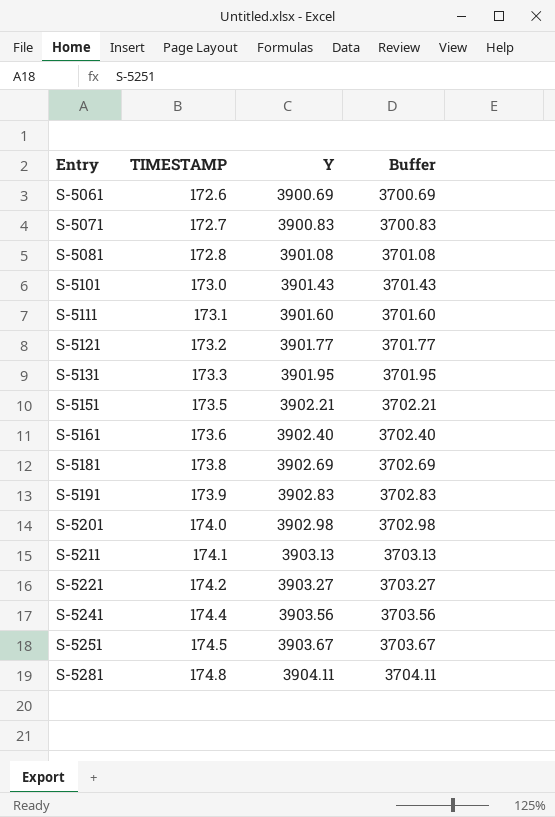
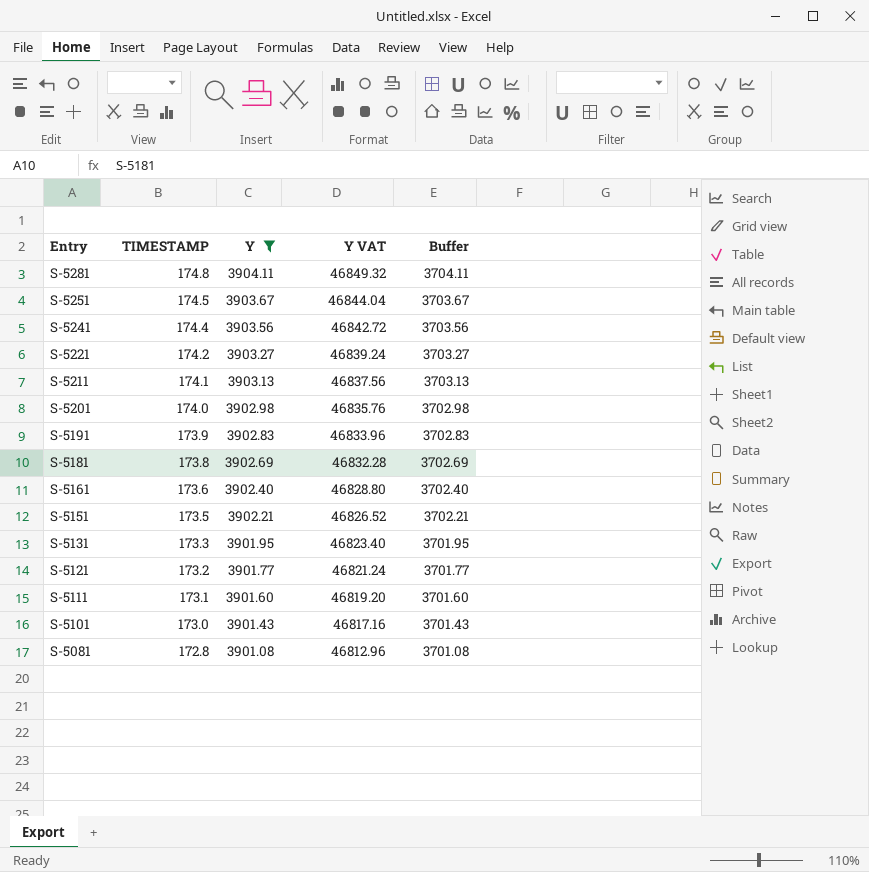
filter: none -> Y >= 3901.08
row order: Entry ascending -> Entry descending
column Y VAT | formula: none -> [Y] * 12

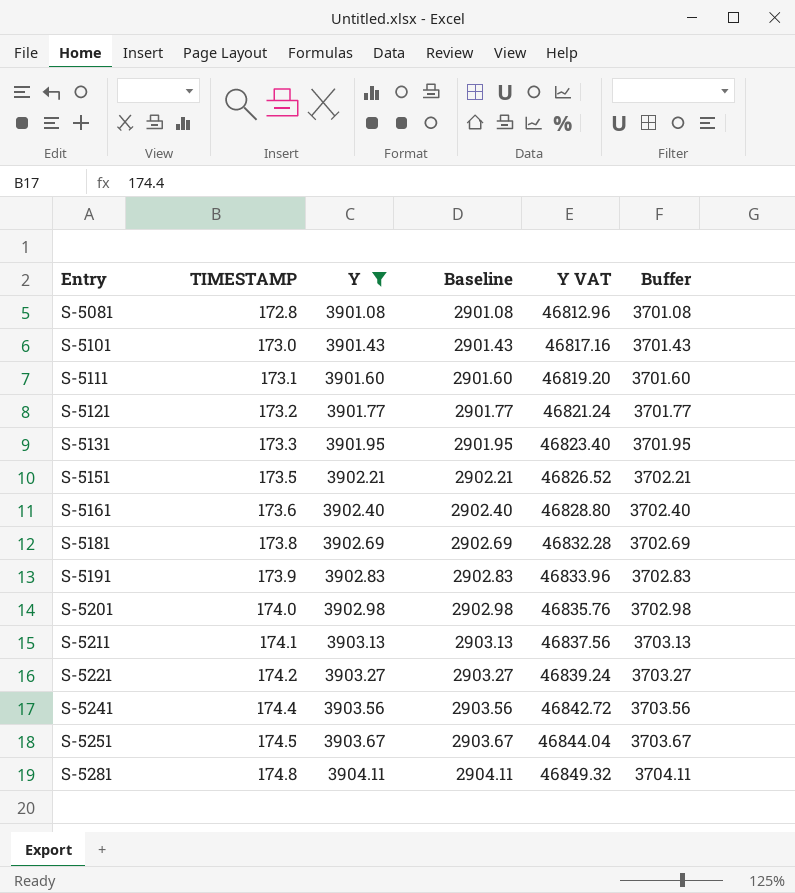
row order: Entry descending -> Entry ascending
column Baseline | formula: none -> [Y] - 1000

